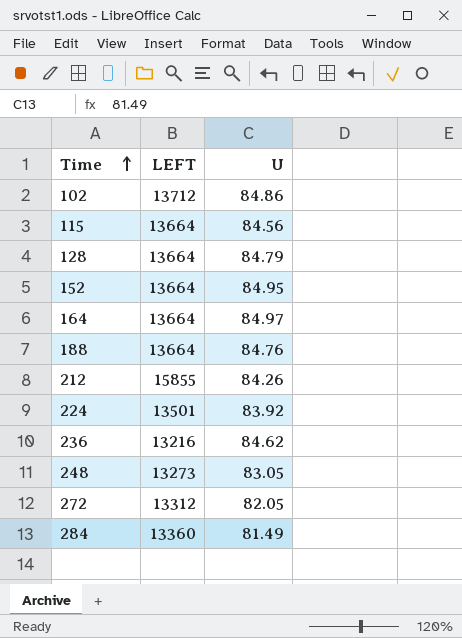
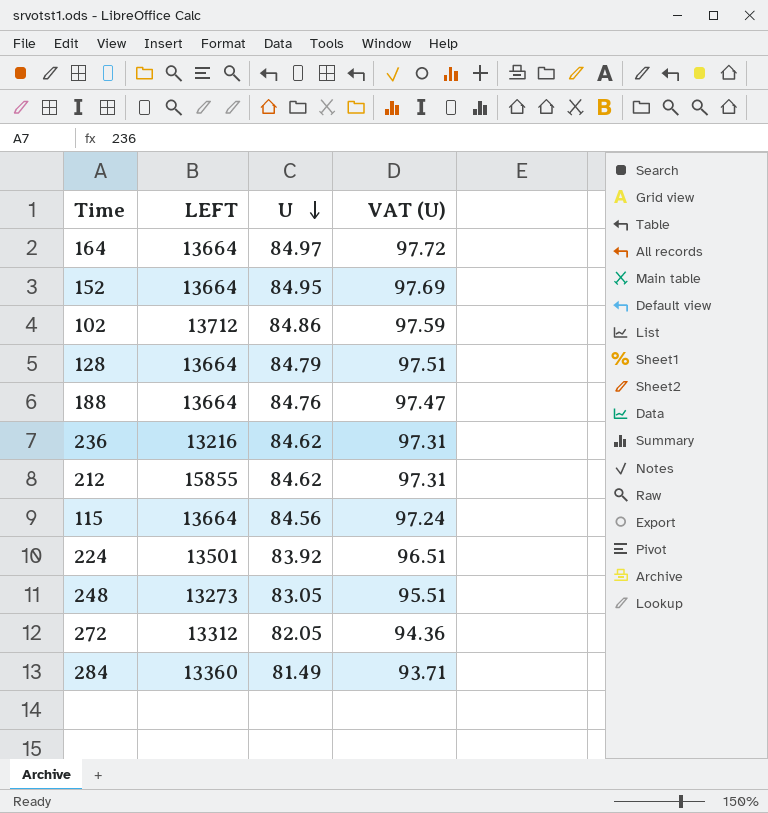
row order: Time ascending -> U descending
column VAT (U) | formula: none -> [U] * 1.15
212 | U: 84.26 -> 84.62

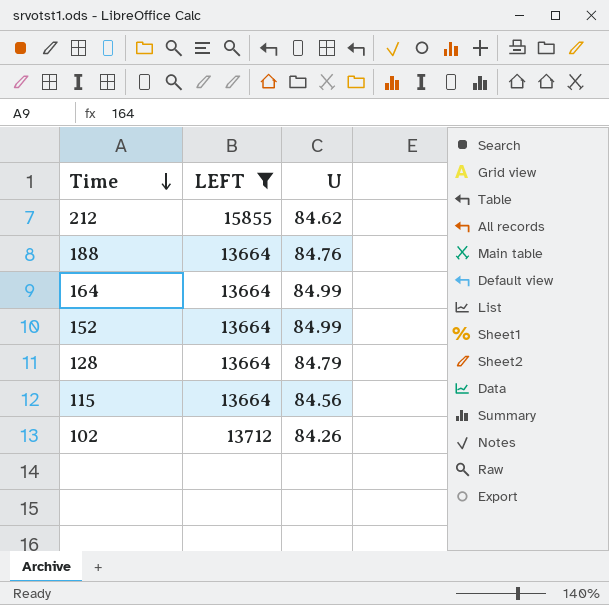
filter: none -> LEFT >= 13664
row order: U descending -> Time descending
column VAT (U) | formula: [U] * 1.15 -> none
164 | U: 84.97 -> 84.99
152 | U: 84.95 -> 84.99
102 | U: 84.86 -> 84.26

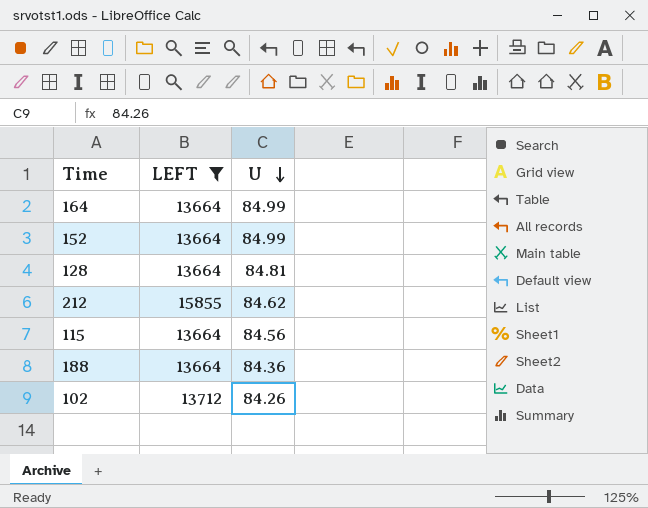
row order: Time descending -> U descending
128 | U: 84.79 -> 84.81
188 | U: 84.76 -> 84.36

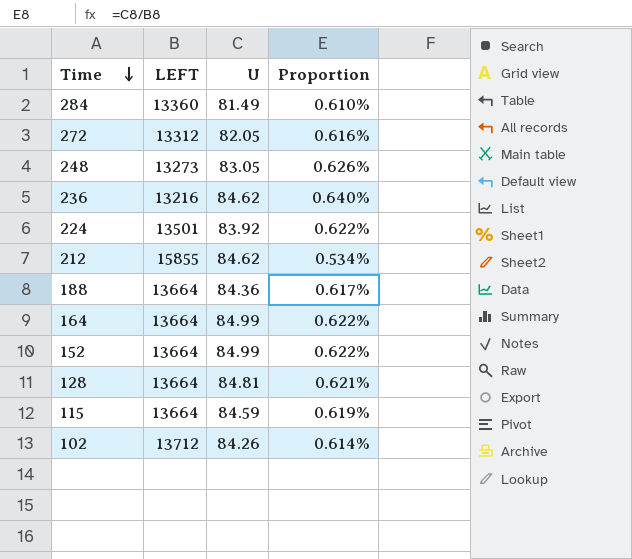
filter: LEFT >= 13664 -> none
row order: U descending -> Time descending
column Proportion | formula: none -> [U] / [LEFT]
115 | U: 84.56 -> 84.59

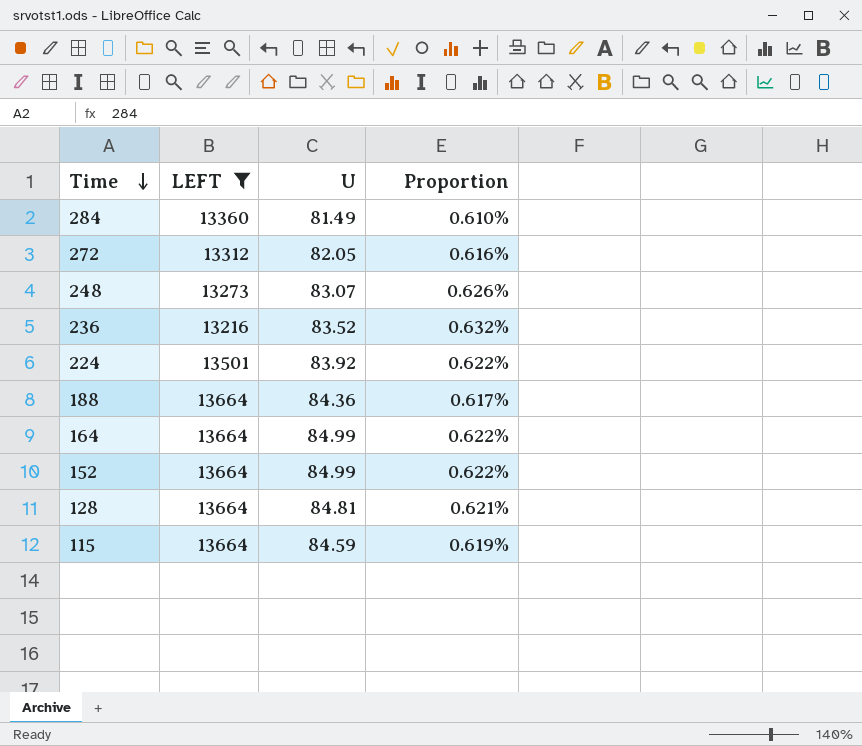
filter: none -> LEFT <= 13664
248 | U: 83.05 -> 83.07
236 | U: 84.62 -> 83.52
236 | Proportion: 0.640% -> 0.632%

